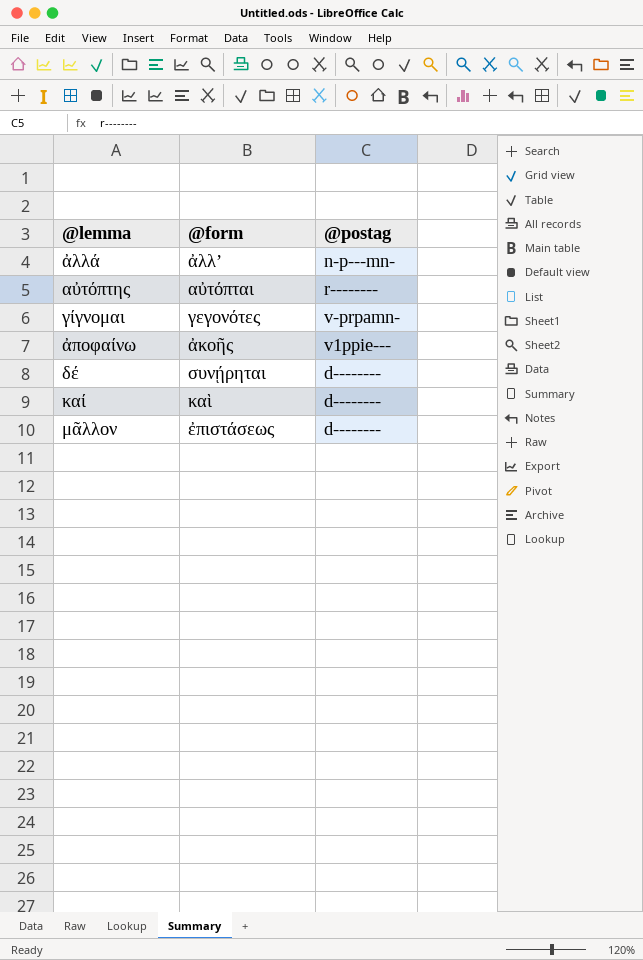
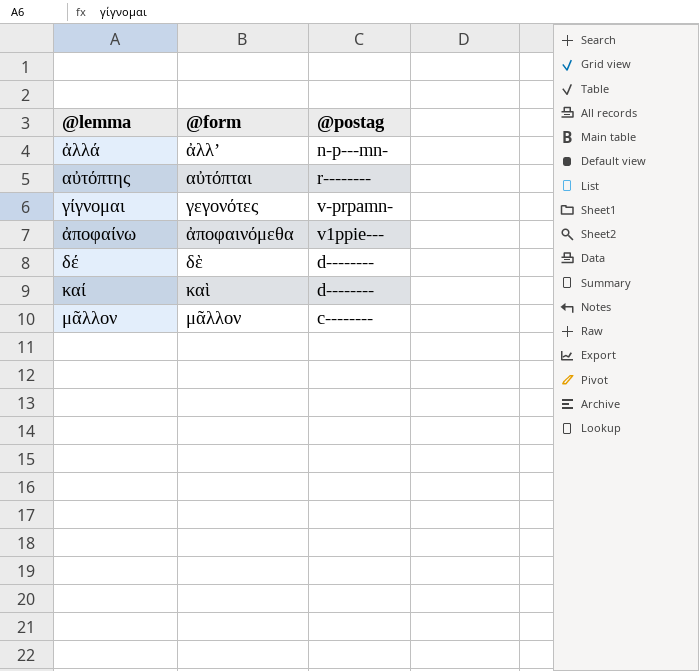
ἀποφαίνω | @form: ἀκοῆς -> ἀποφαινόμεθα
δέ | @form: συνῄρηται -> δὲ
μᾶλλον | @form: ἐπιστάσεως -> μᾶλλον
μᾶλλον | @postag: d-------- -> c--------

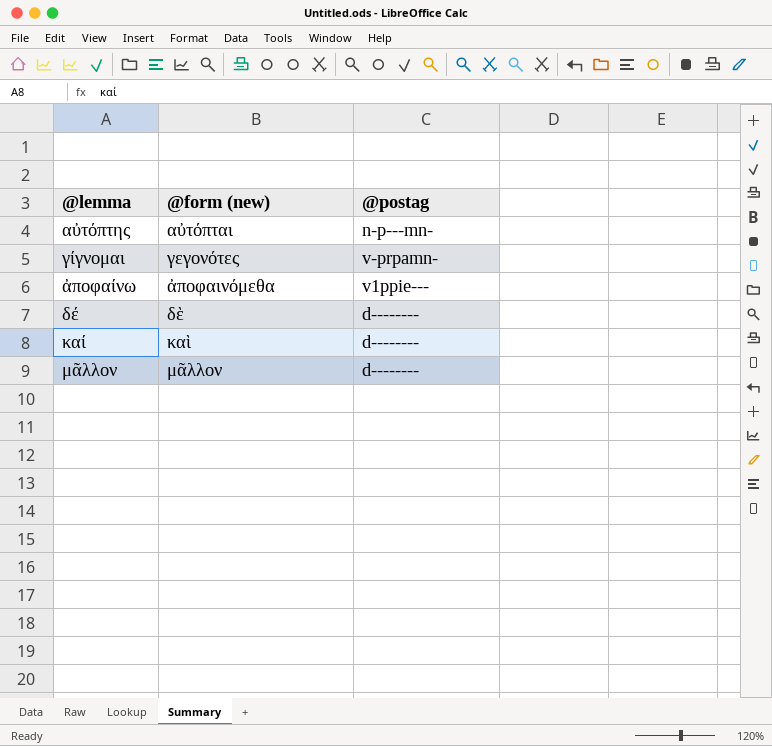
column name: @form -> @form (new)
row ἀλλά: ἀλλʼ | n-p---mn- -> none
αὐτόπτης | @postag: r-------- -> n-p---mn-
μᾶλλον | @postag: c-------- -> d--------

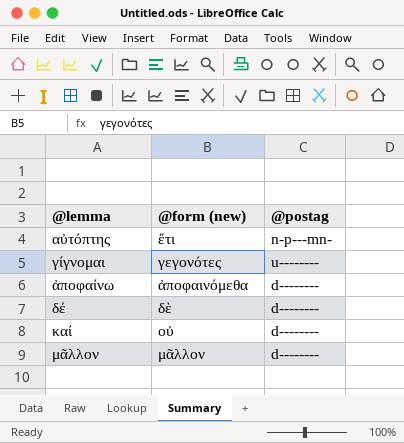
αὐτόπτης | @form (new): αὐτόπται -> ἔτι
γίγνομαι | @postag: v-prpamn- -> u--------
ἀποφαίνω | @postag: v1ppie--- -> d--------
καί | @form (new): καὶ -> οὐ

